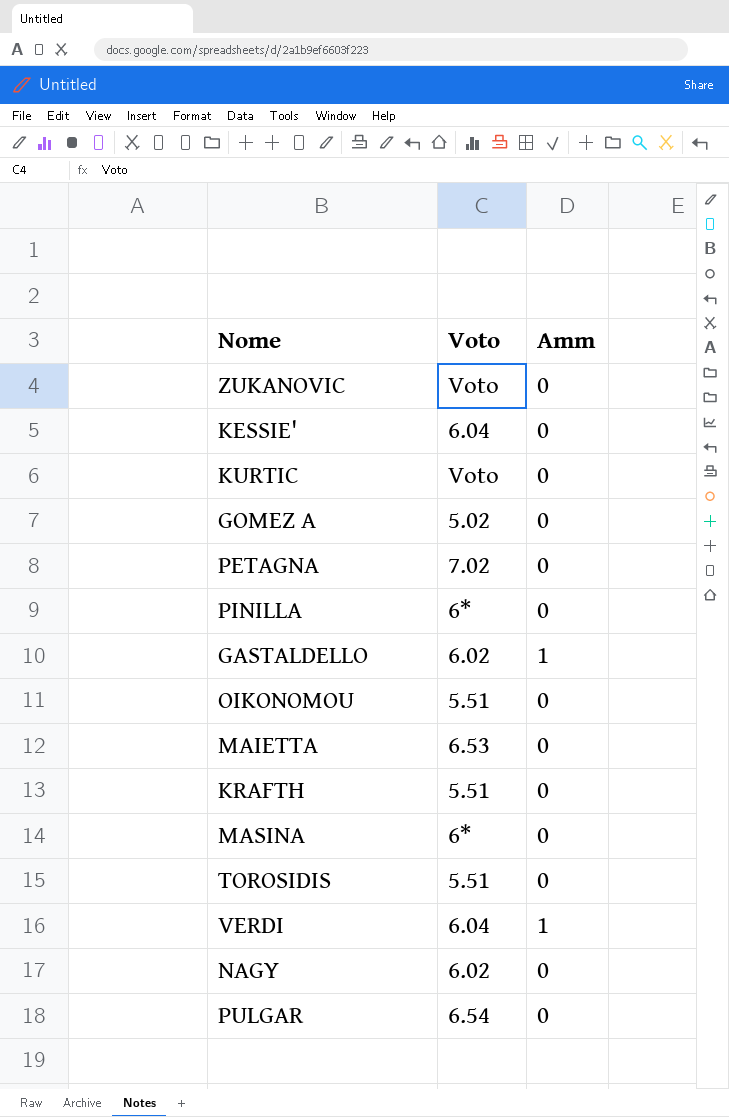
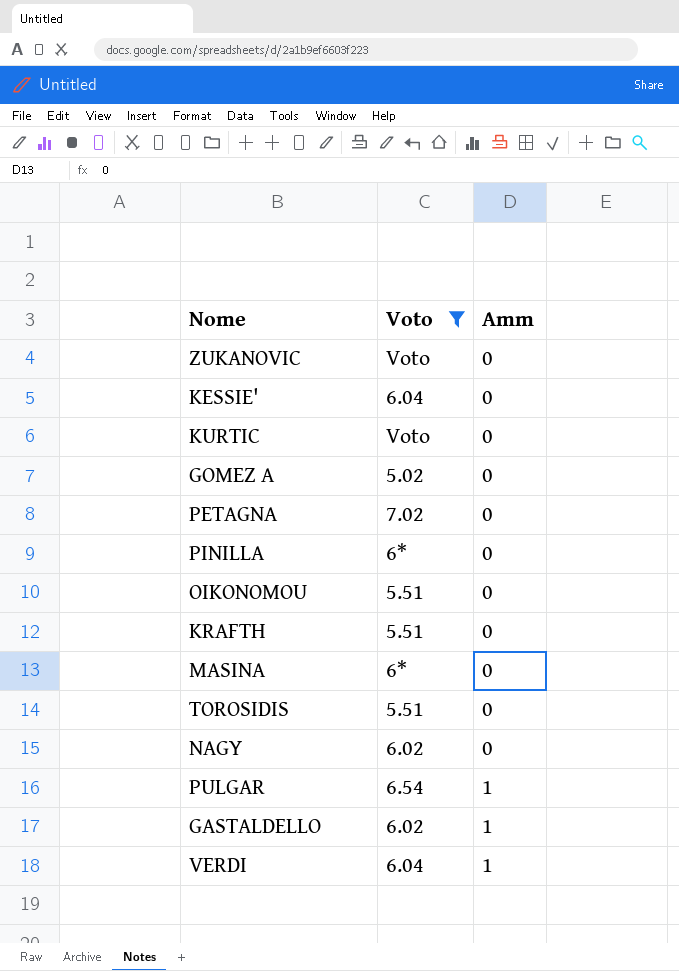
filter: none -> Voto != 6.53
row order: none -> Amm ascending
PULGAR | Amm: 0 -> 1

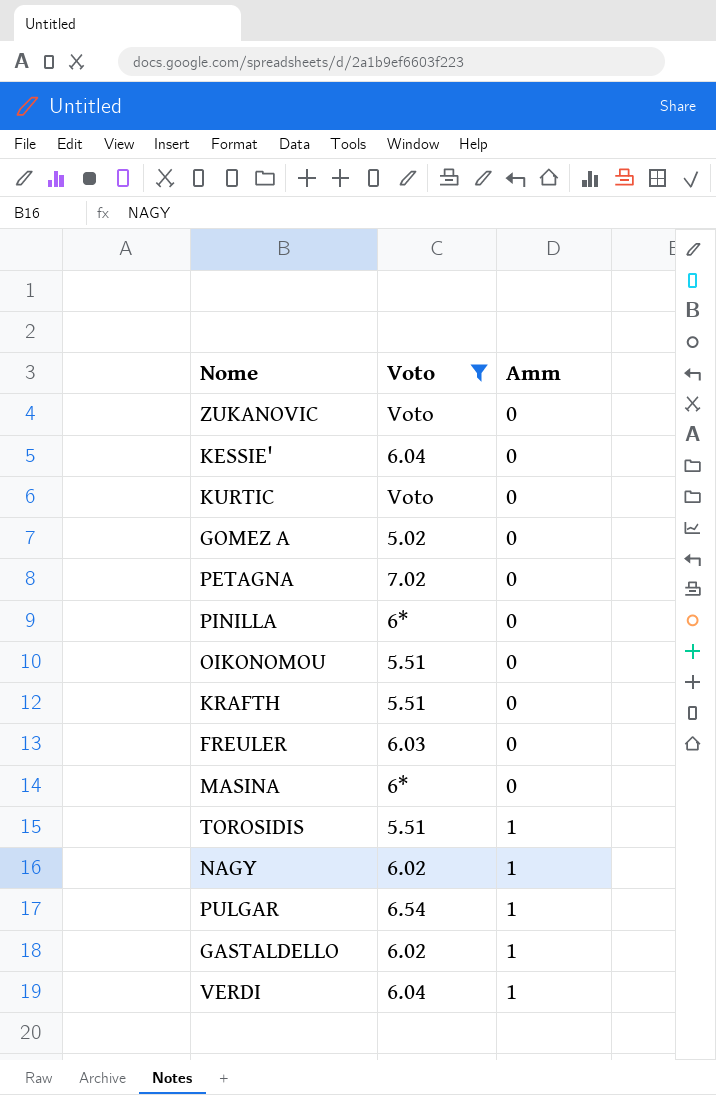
row FREULER: none -> 6.03 | 0
TOROSIDIS | Amm: 0 -> 1
NAGY | Amm: 0 -> 1

